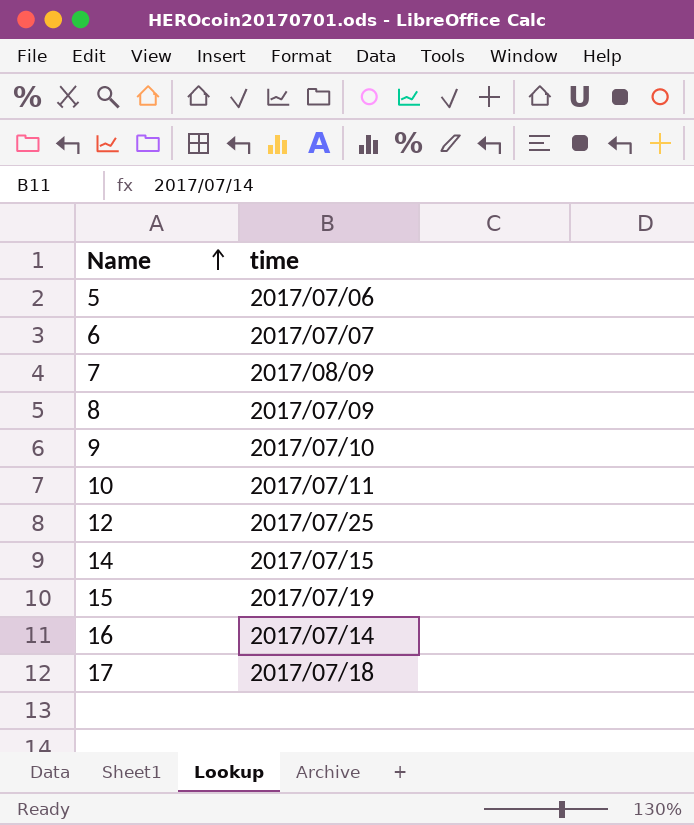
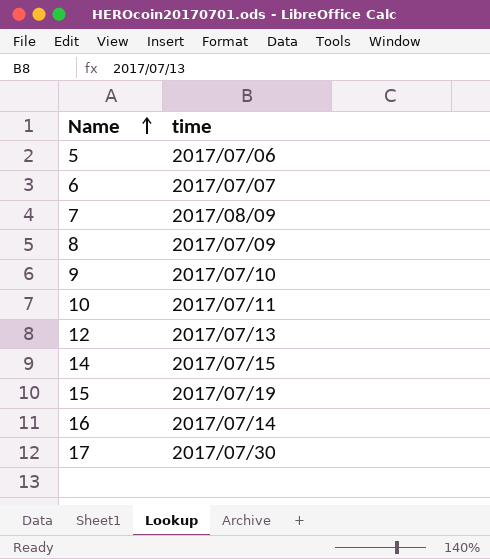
12 | time: 2017/07/25 -> 2017/07/13
17 | time: 2017/07/18 -> 2017/07/30

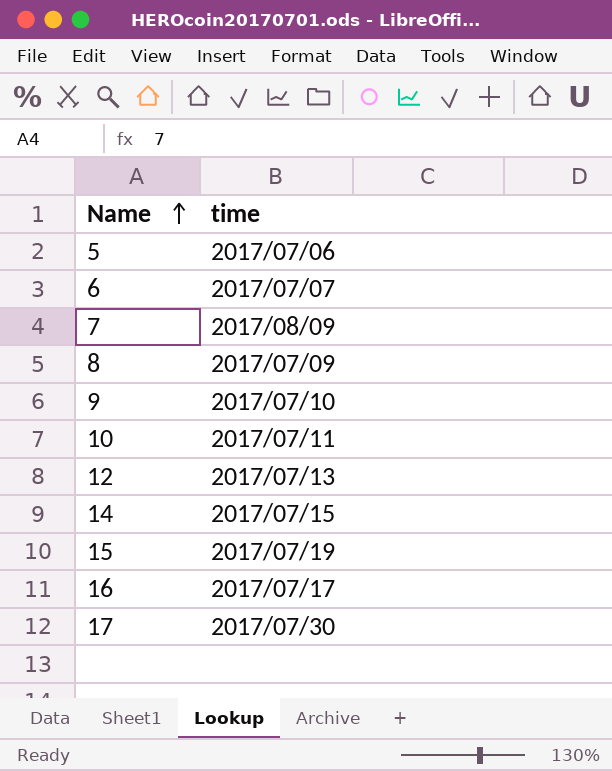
16 | time: 2017/07/14 -> 2017/07/17

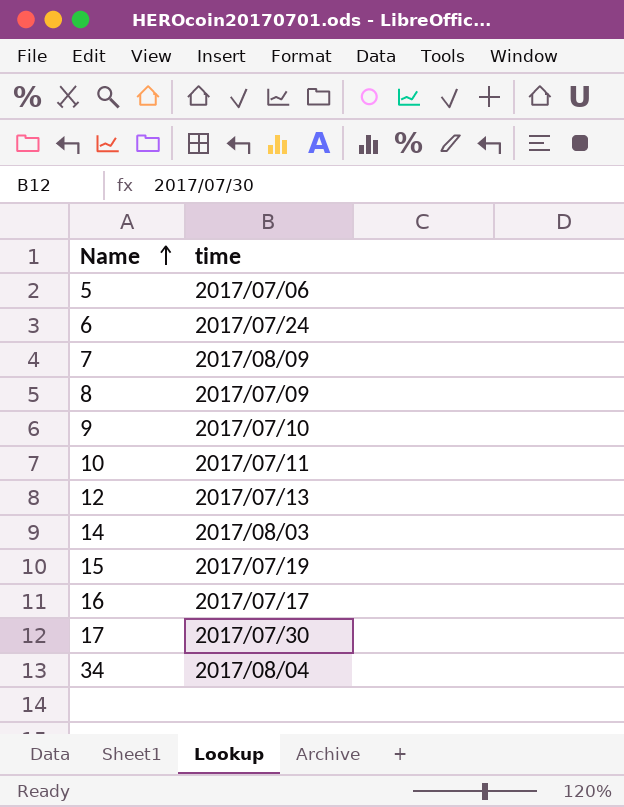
6 | time: 2017/07/07 -> 2017/07/24
14 | time: 2017/07/15 -> 2017/08/03
row 34: none -> 2017/08/04

